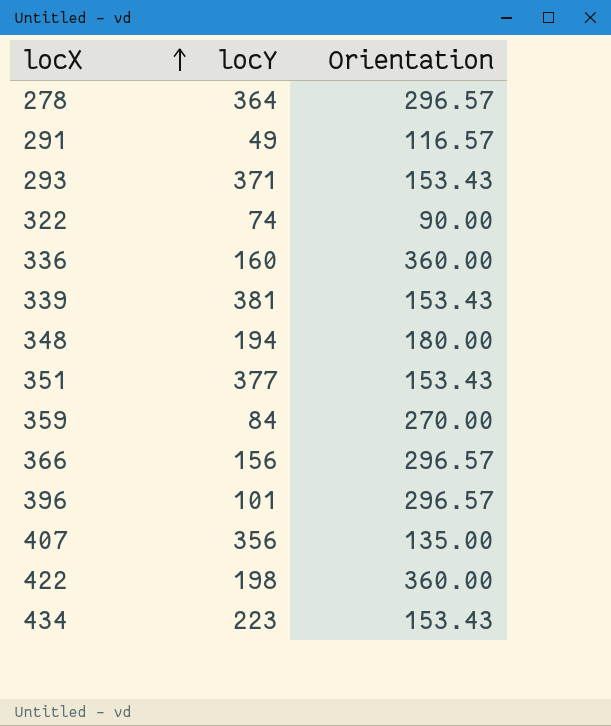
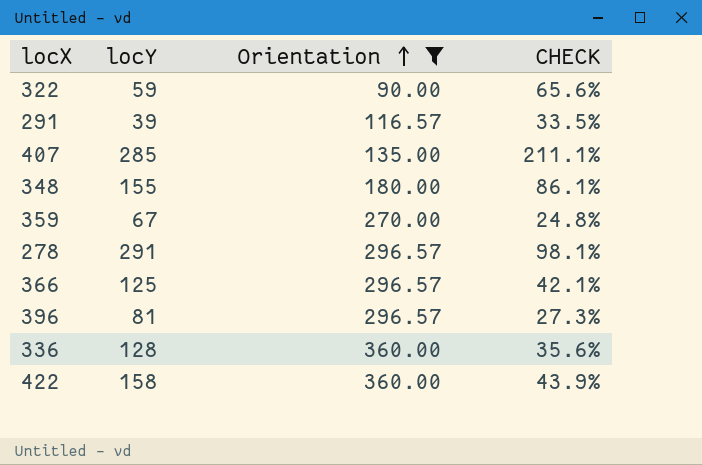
filter: none -> Orientation != 153.43
row order: locX ascending -> Orientation ascending
column CHECK | formula: none -> [locY] / [Orientation]
322 | locY: 74 -> 59
291 | locY: 49 -> 39
407 | locY: 356 -> 285
348 | locY: 194 -> 155
359 | locY: 84 -> 67
278 | locY: 364 -> 291
366 | locY: 156 -> 125
396 | locY: 101 -> 81
336 | locY: 160 -> 128
422 | locY: 198 -> 158

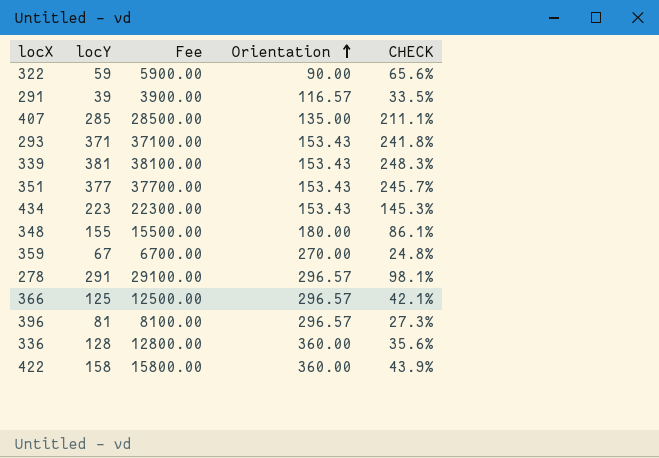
filter: Orientation != 153.43 -> none
column Fee | formula: none -> [locY] * 100

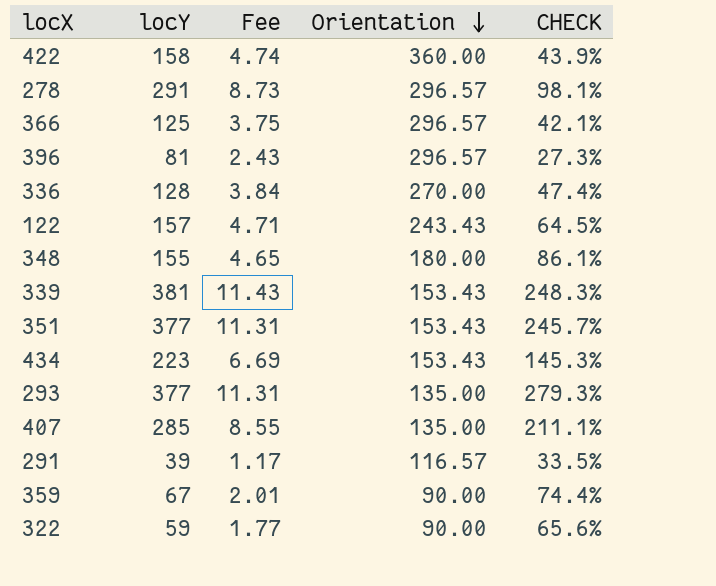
row order: Orientation ascending -> Orientation descending
column Fee | formula: [locY] * 100 -> [locY] * 0.03
336 | Orientation: 360.00 -> 270.00
336 | CHECK: 35.6% -> 47.4%
row 122: none -> 157 | 4.71 | 243.43 | 64.5%
293 | locY: 371 -> 377
293 | Orientation: 153.43 -> 135.00
293 | CHECK: 241.8% -> 279.3%
359 | Orientation: 270.00 -> 90.00
359 | CHECK: 24.8% -> 74.4%

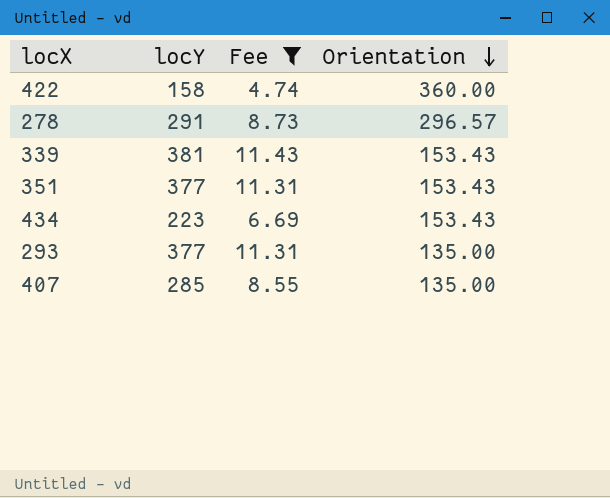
filter: none -> Fee >= 4.74
column CHECK | formula: [locY] / [Orientation] -> none

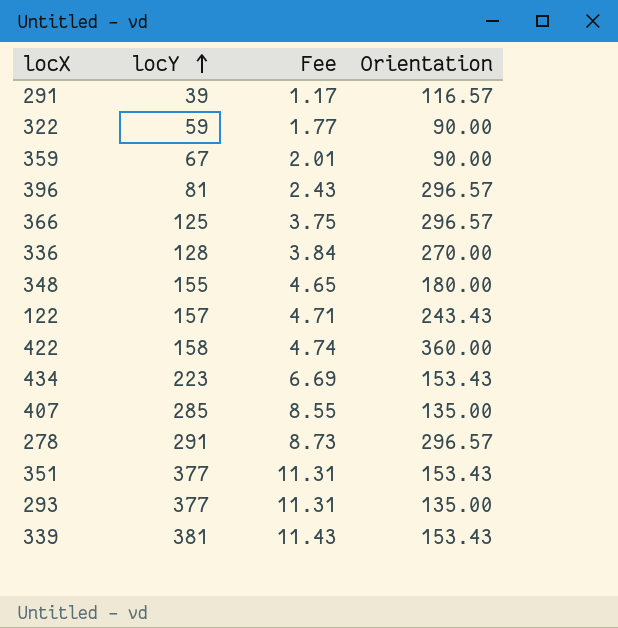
filter: Fee >= 4.74 -> none
row order: Orientation descending -> locY ascending

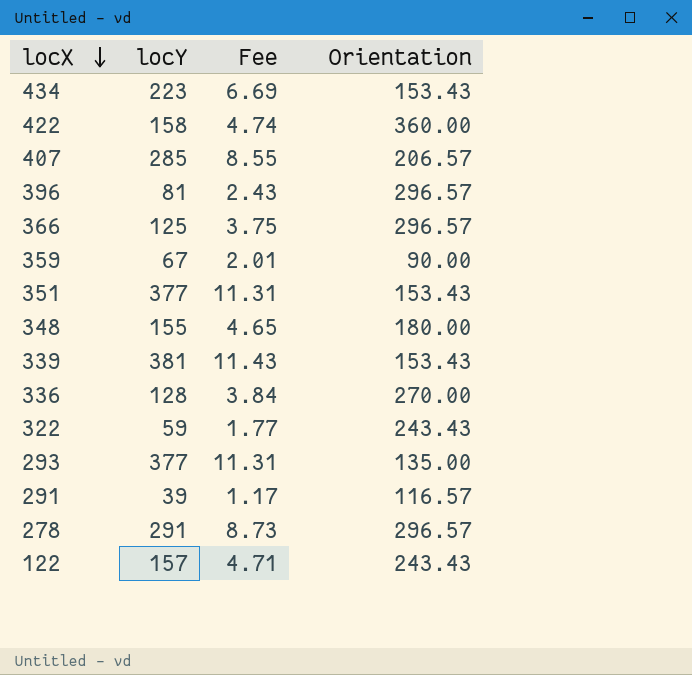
row order: locY ascending -> locX descending
407 | Orientation: 135.00 -> 206.57
322 | Orientation: 90.00 -> 243.43

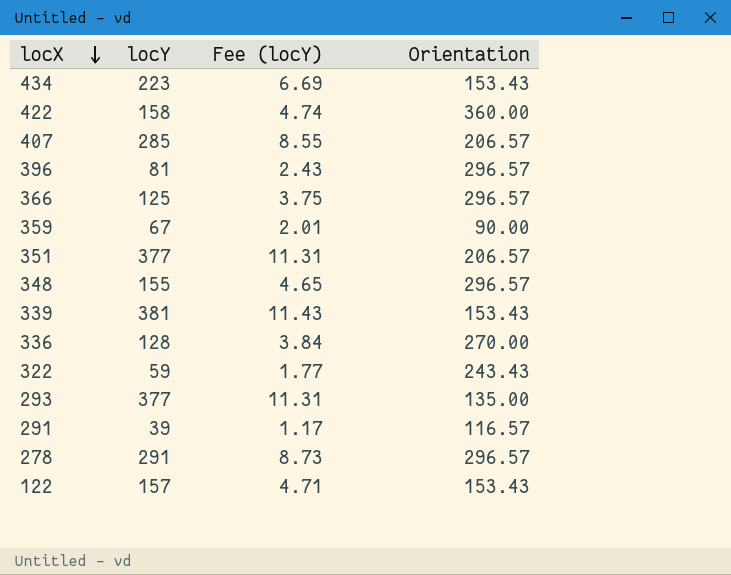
column name: Fee -> Fee (locY)
351 | Orientation: 153.43 -> 206.57
348 | Orientation: 180.00 -> 296.57
122 | Orientation: 243.43 -> 153.43

